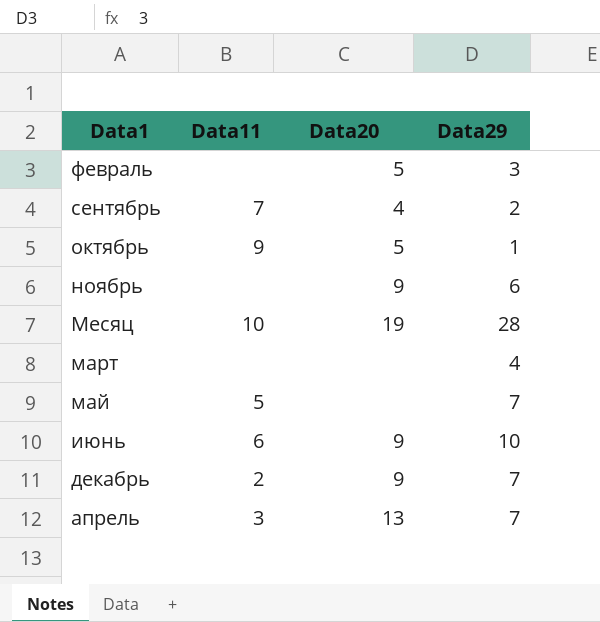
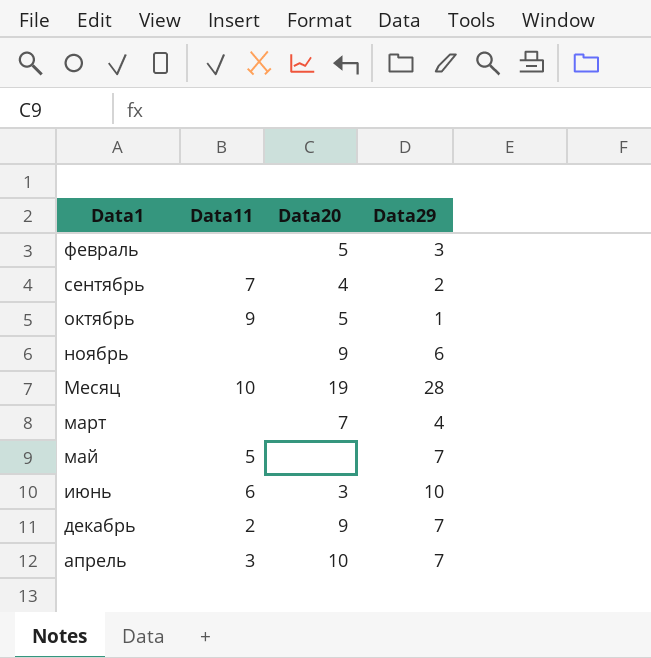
март | Data20: none -> 7
июнь | Data20: 9 -> 3
апрель | Data20: 13 -> 10

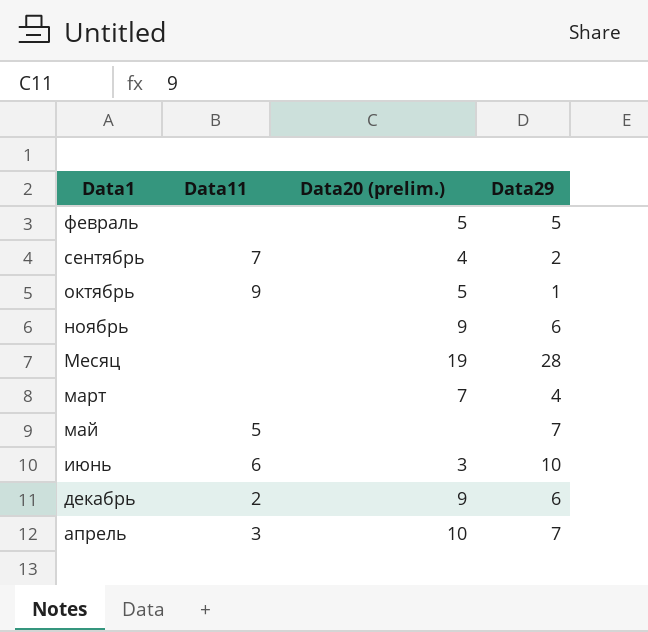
column name: Data20 -> Data20 (prelim.)
февраль | Data29: 3 -> 5
Месяц | Data11: 10 -> none
декабрь | Data29: 7 -> 6

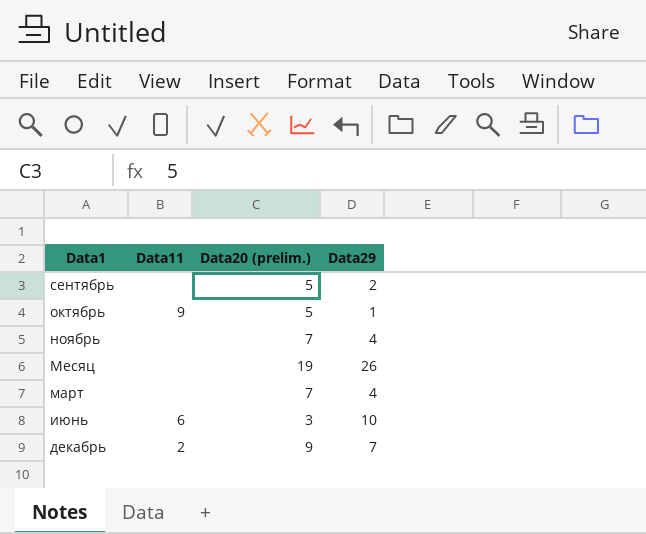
row февраль: none | 5 | 5 -> none
row май: 5 | none | 7 -> none
row апрель: 3 | 10 | 7 -> none
сентябрь | Data11: 7 -> none
сентябрь | Data20 (prelim.): 4 -> 5
ноябрь | Data20 (prelim.): 9 -> 7
ноябрь | Data29: 6 -> 4
Месяц | Data29: 28 -> 26
декабрь | Data29: 6 -> 7

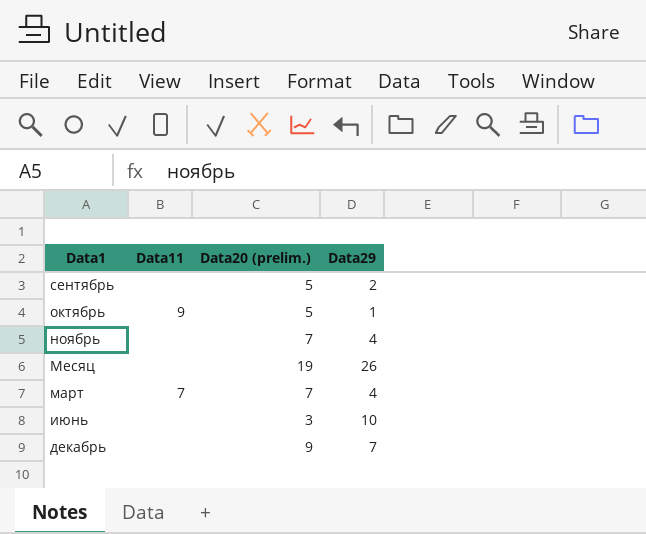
март | Data11: none -> 7
июнь | Data11: 6 -> none
декабрь | Data11: 2 -> none

